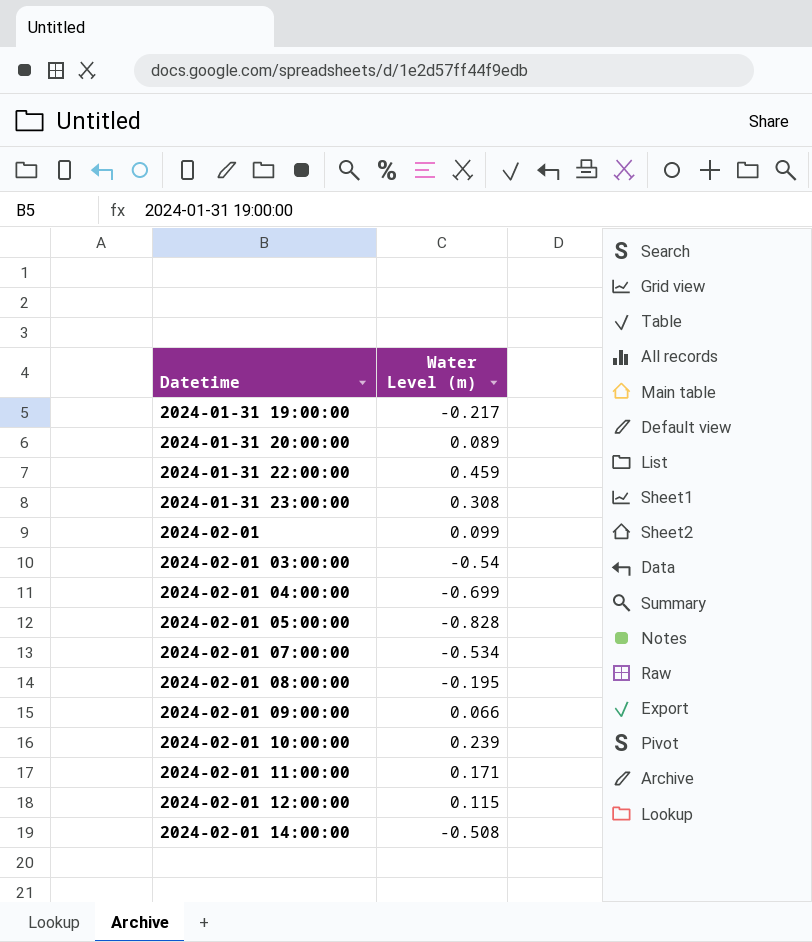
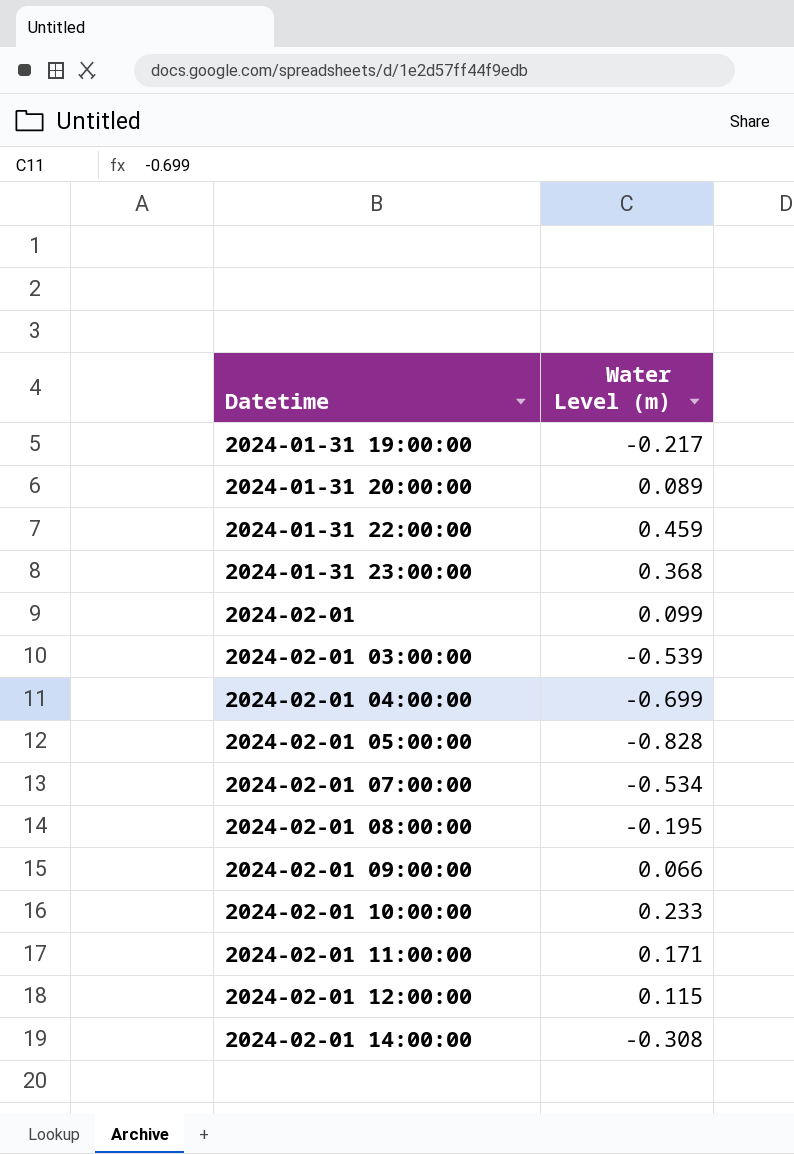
2024-01-31 23:00:00 | Water Level (m): 0.308 -> 0.368
2024-02-01 03:00:00 | Water Level (m): -0.54 -> -0.539
2024-02-01 10:00:00 | Water Level (m): 0.239 -> 0.233
2024-02-01 14:00:00 | Water Level (m): -0.508 -> -0.308

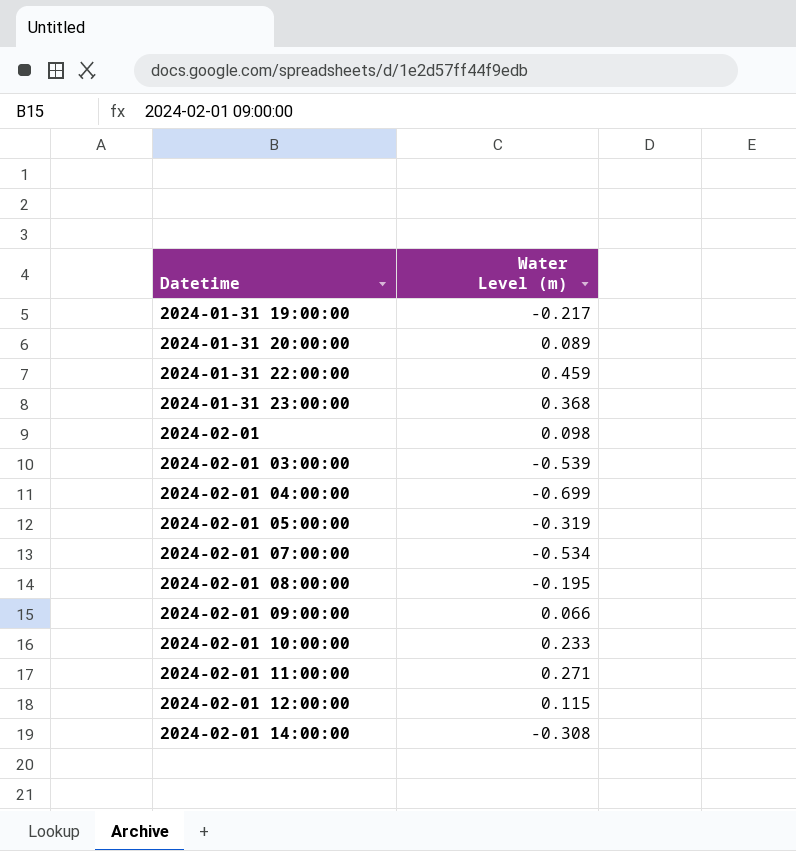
2024-02-01 | Water Level (m): 0.099 -> 0.098
2024-02-01 05:00:00 | Water Level (m): -0.828 -> -0.319
2024-02-01 11:00:00 | Water Level (m): 0.171 -> 0.271

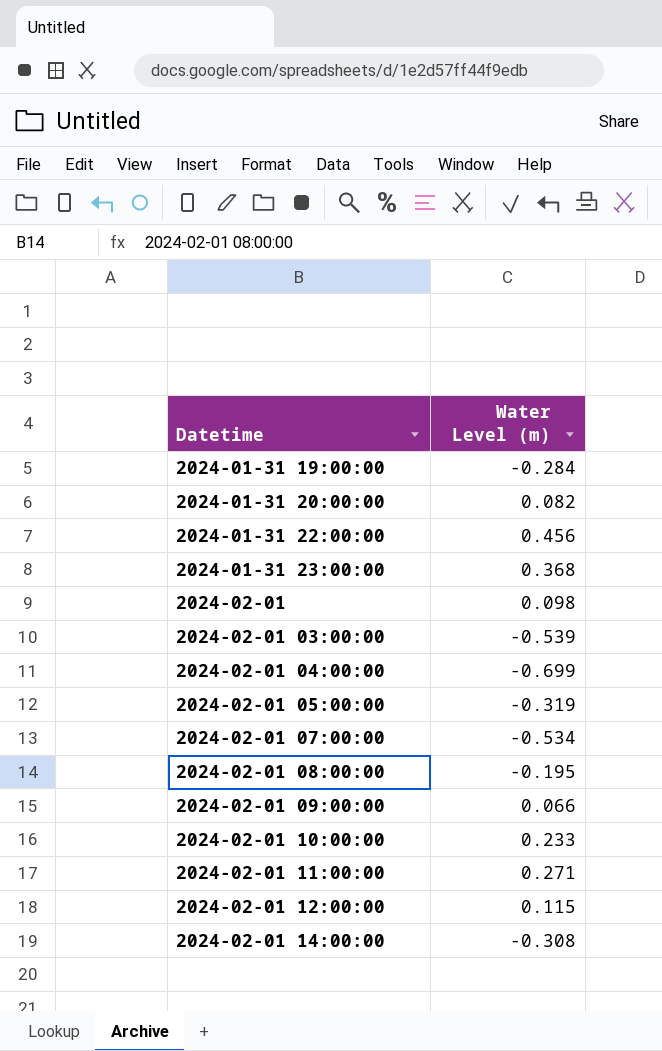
2024-01-31 19:00:00 | Water Level (m): -0.217 -> -0.284
2024-01-31 20:00:00 | Water Level (m): 0.089 -> 0.082
2024-01-31 22:00:00 | Water Level (m): 0.459 -> 0.456

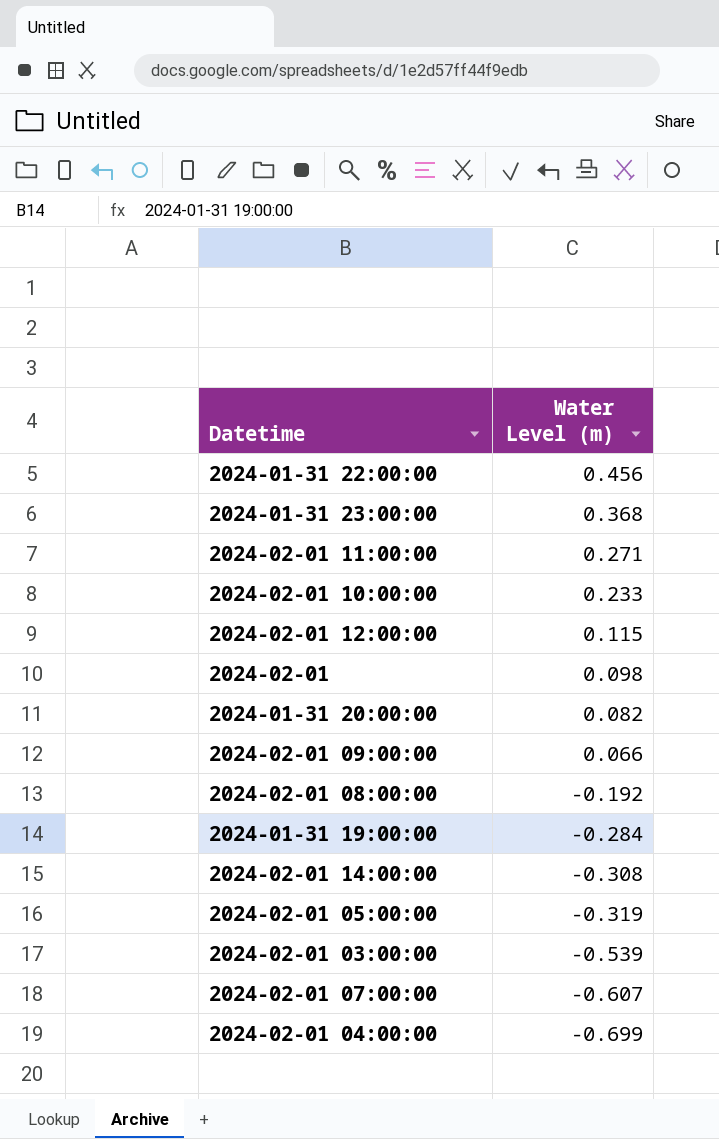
row order: Datetime ascending -> Water Level (m) descending
2024-02-01 08:00:00 | Water Level (m): -0.195 -> -0.192
2024-02-01 07:00:00 | Water Level (m): -0.534 -> -0.607

